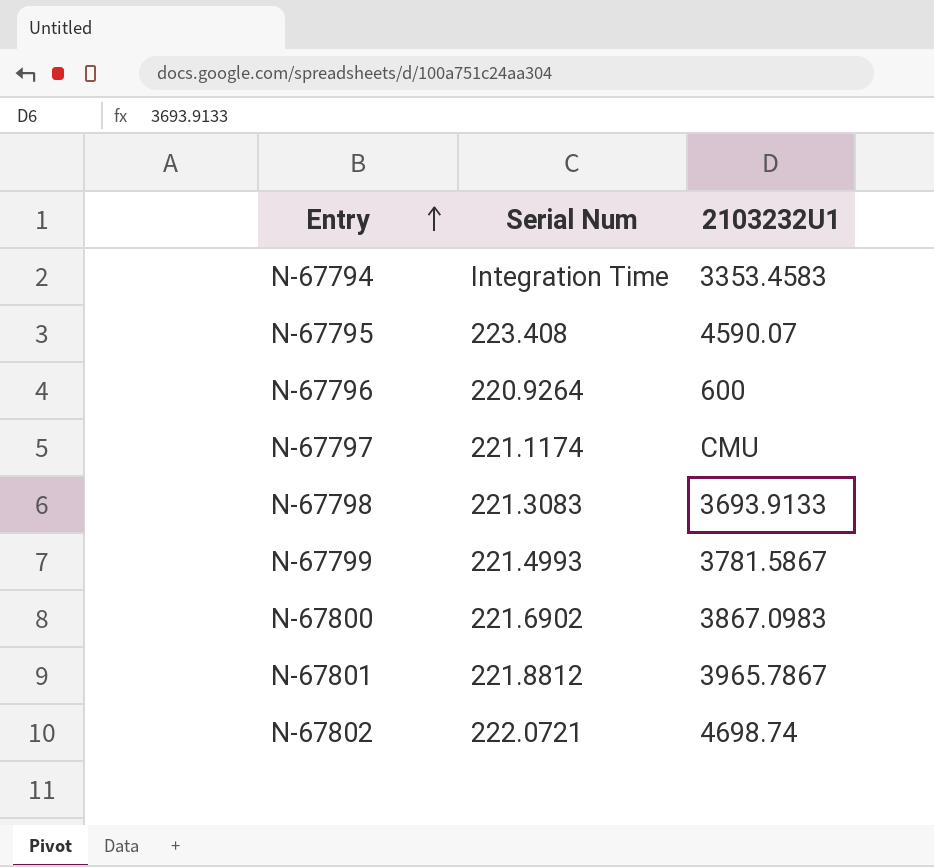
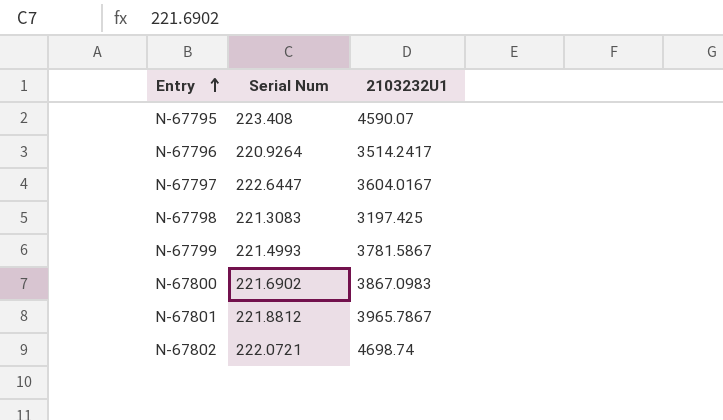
row N-67794: Integration Time | 3353.4583 -> none
N-67796 | 2103232U1: 600 -> 3514.2417
N-67797 | Serial Num: 221.1174 -> 222.6447
N-67797 | 2103232U1: CMU -> 3604.0167
N-67798 | 2103232U1: 3693.9133 -> 3197.425

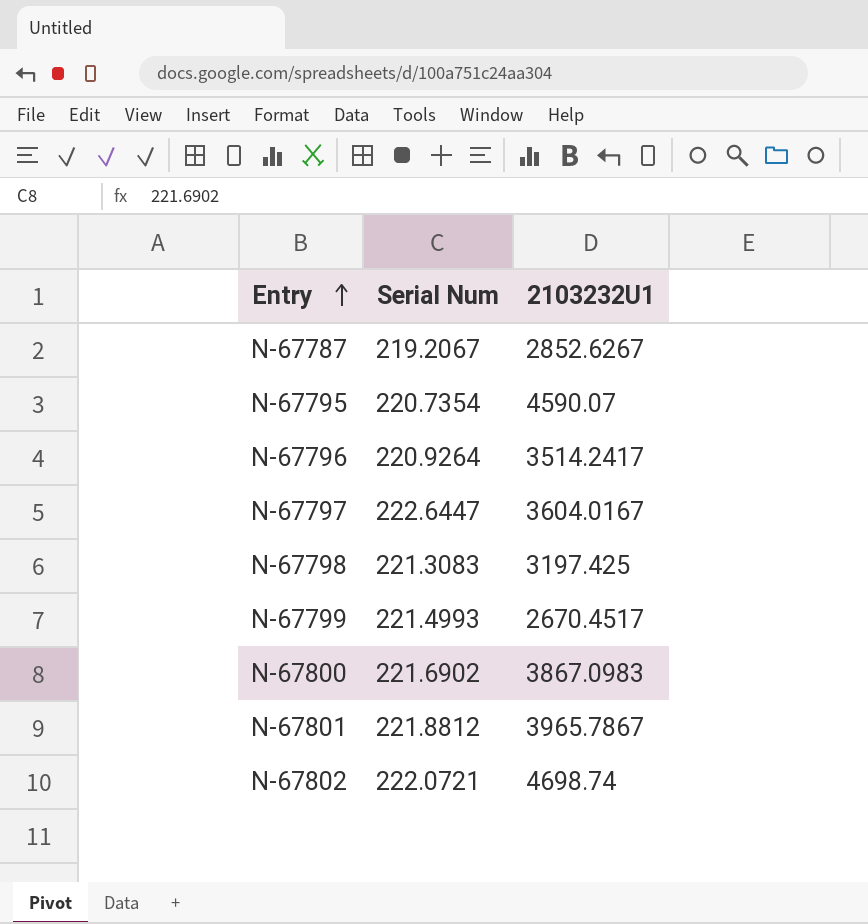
row N-67787: none -> 219.2067 | 2852.6267
N-67795 | Serial Num: 223.408 -> 220.7354
N-67799 | 2103232U1: 3781.5867 -> 2670.4517

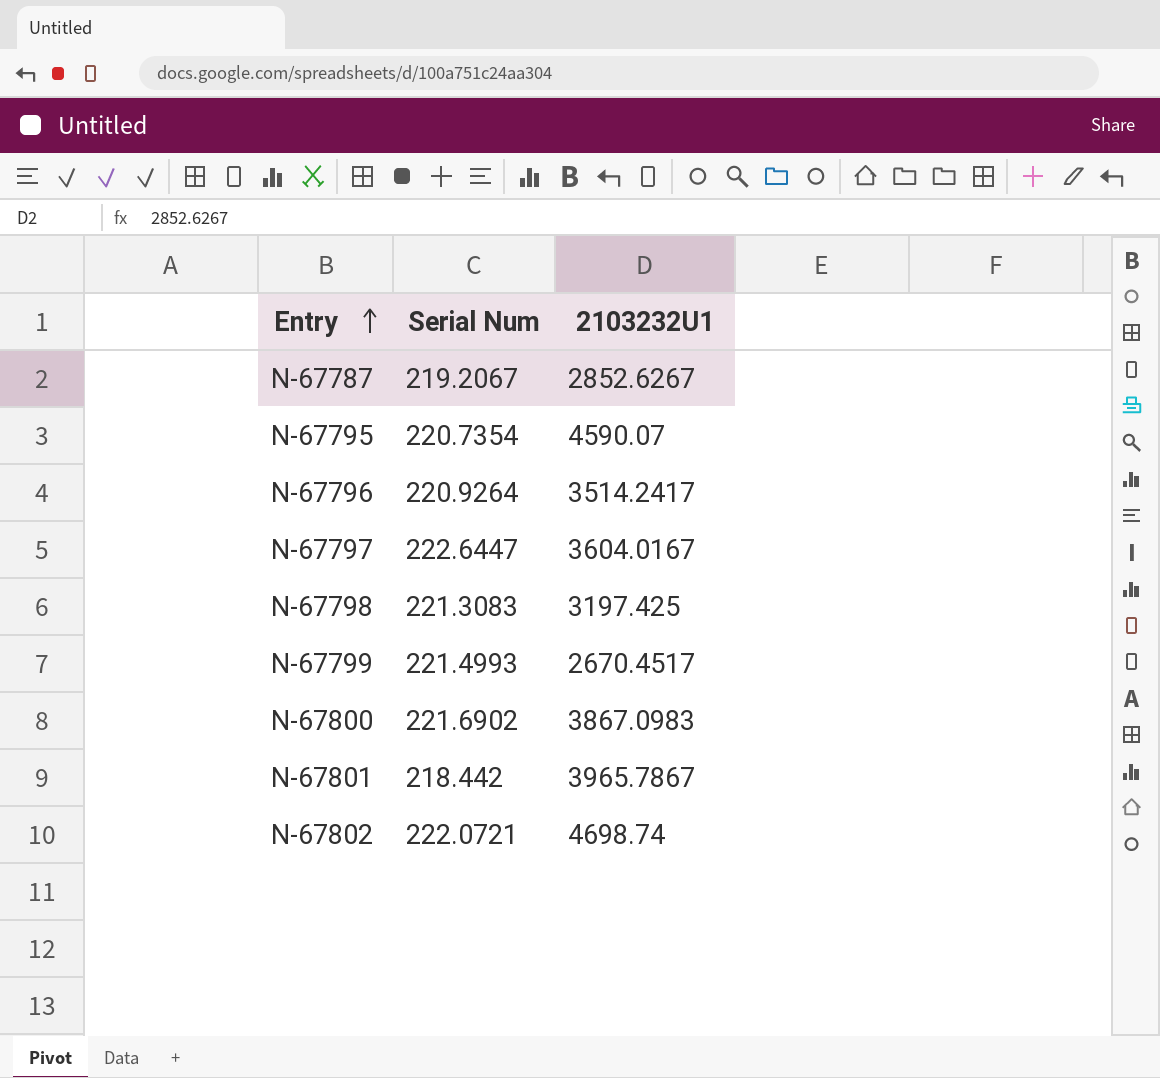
N-67801 | Serial Num: 221.8812 -> 218.442

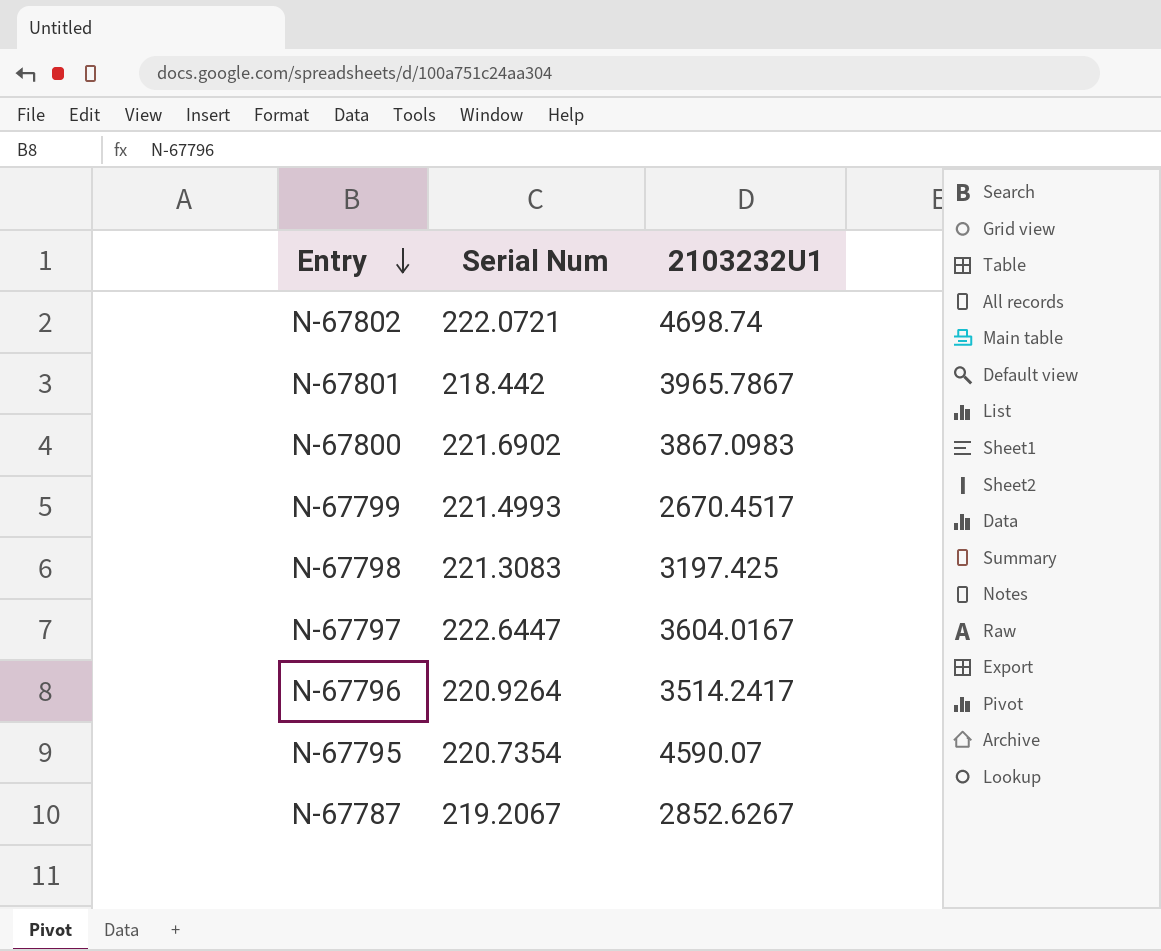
row order: Entry ascending -> Entry descending

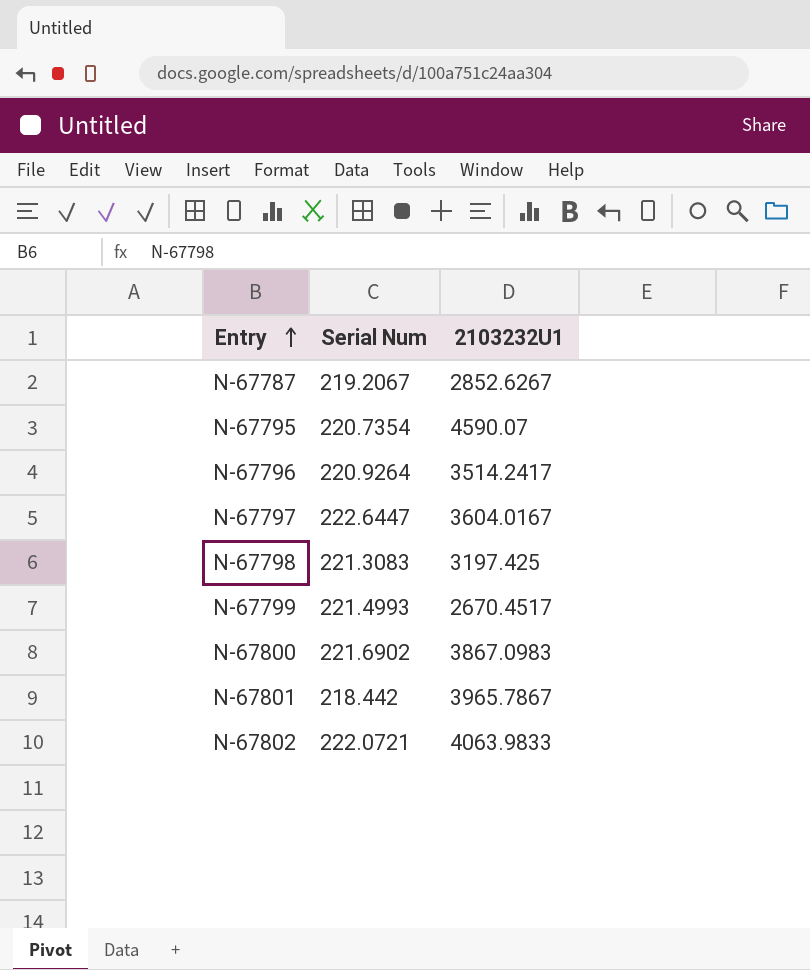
row order: Entry descending -> Entry ascending
N-67802 | 2103232U1: 4698.74 -> 4063.9833

